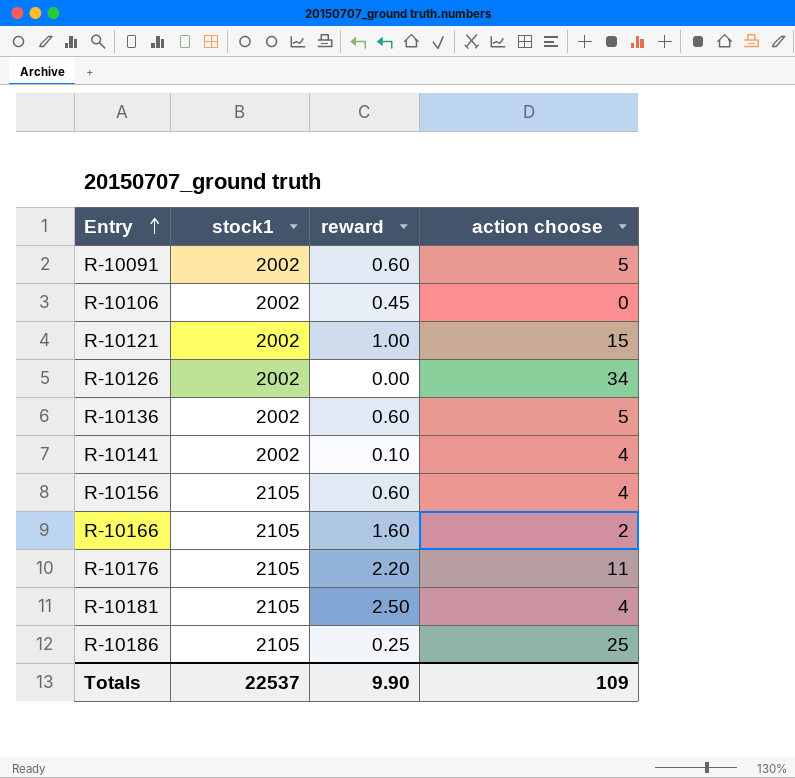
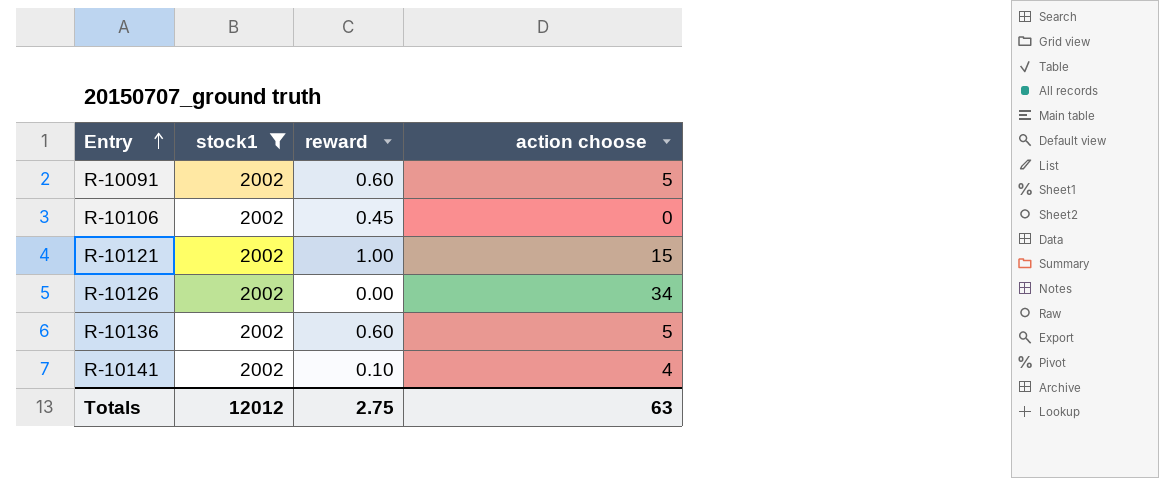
filter: none -> stock1 = 2002
Totals | stock1: 22537 -> 12012
Totals | reward: 9.90 -> 2.75
Totals | action choose: 109 -> 63

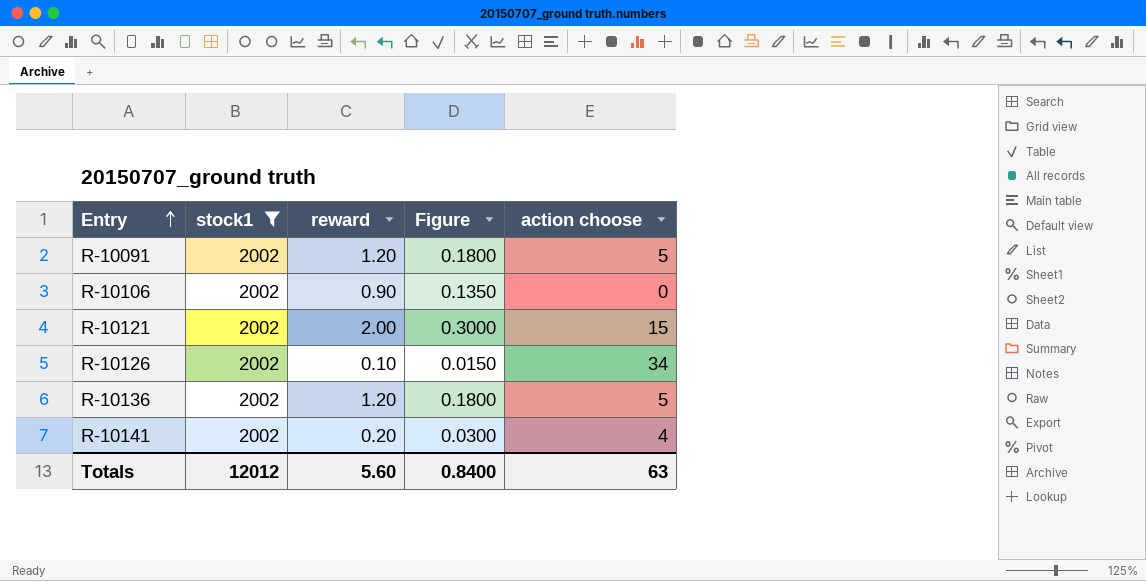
column Figure | formula: none -> [reward] * 0.15
R-10091 | reward: 0.60 -> 1.20
R-10106 | reward: 0.45 -> 0.90
R-10121 | reward: 1.00 -> 2.00
R-10126 | reward: 0.00 -> 0.10
R-10136 | reward: 0.60 -> 1.20
R-10141 | reward: 0.10 -> 0.20
Totals | reward: 2.75 -> 5.60

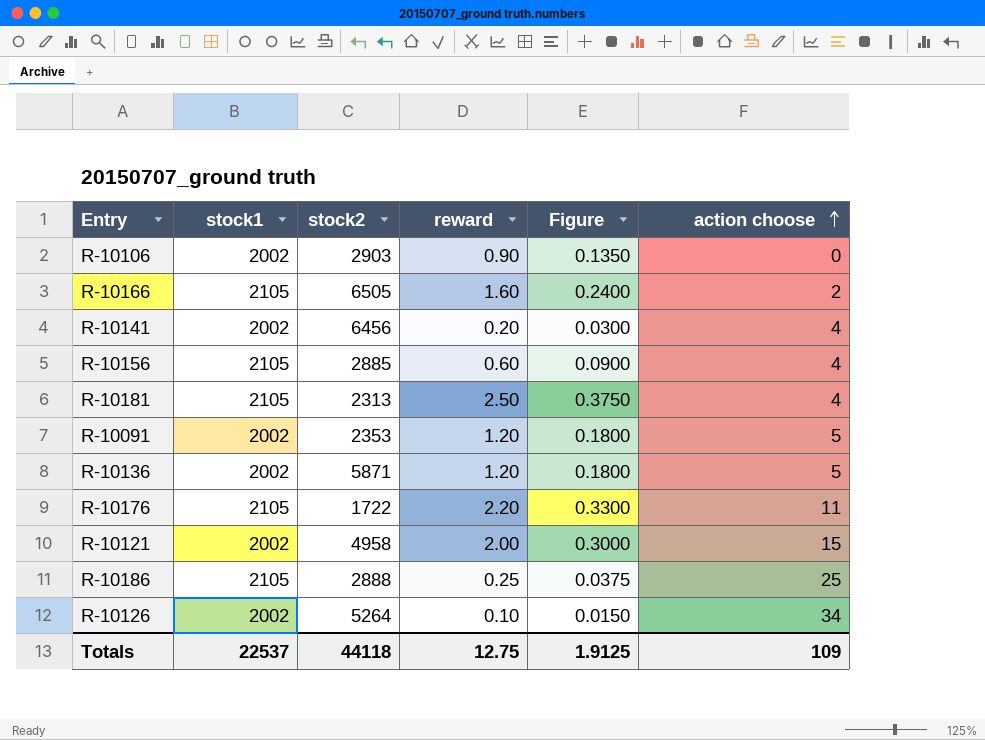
filter: stock1 = 2002 -> none
row order: Entry ascending -> action choose ascending
column stock2 | position: none -> 3
Totals | stock1: 12012 -> 22537
Totals | reward: 5.60 -> 12.75
Totals | Figure: 0.8400 -> 1.9125
Totals | action choose: 63 -> 109

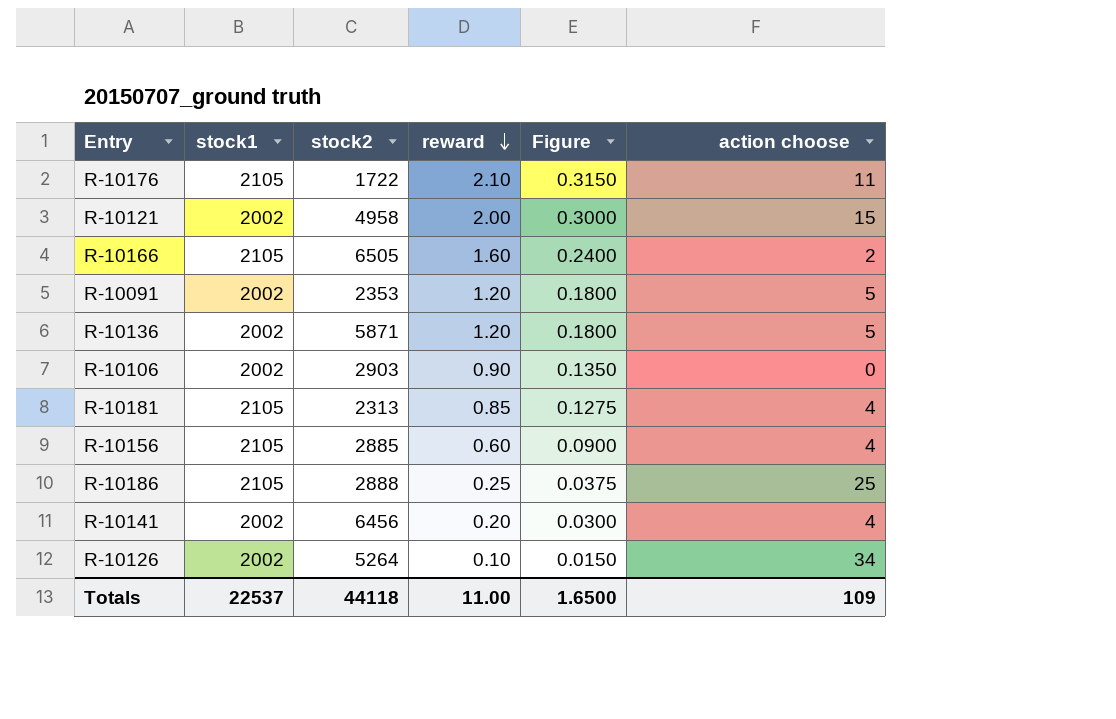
row order: action choose ascending -> reward descending
R-10176 | reward: 2.20 -> 2.10
R-10176 | Figure: 0.3300 -> 0.3150
R-10181 | reward: 2.50 -> 0.85
R-10181 | Figure: 0.3750 -> 0.1275
Totals | reward: 12.75 -> 11.00
Totals | Figure: 1.9125 -> 1.6500

